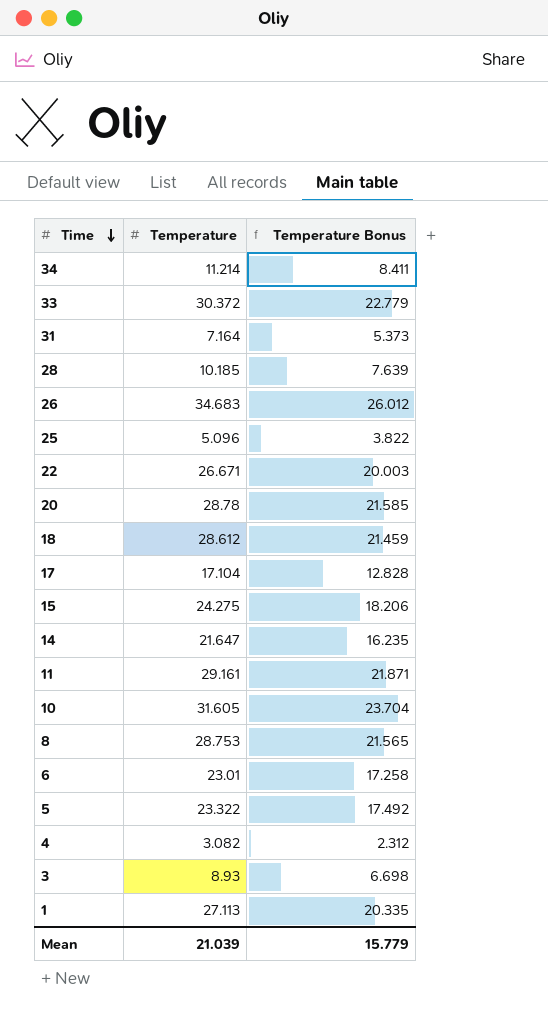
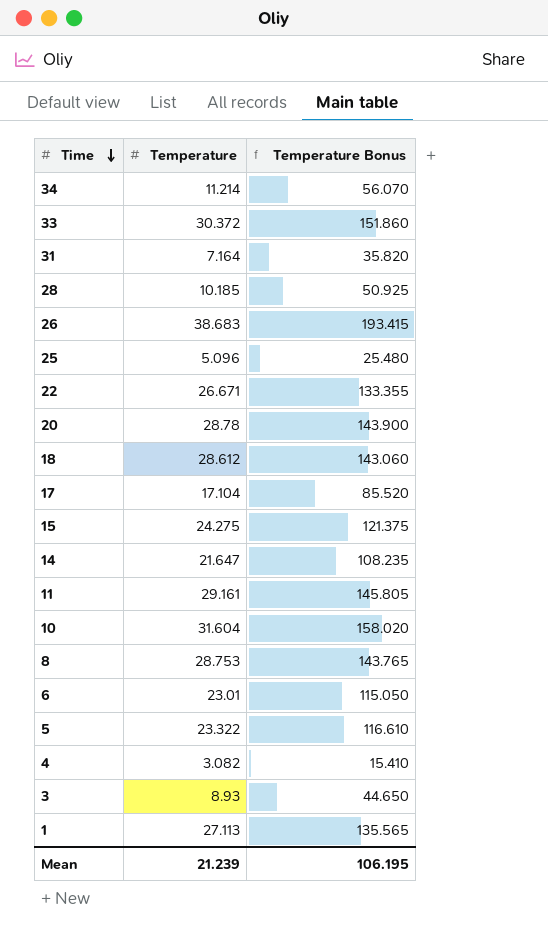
column Temperature Bonus | formula: [Temperature] * 0.75 -> [Temperature] * 5
26 | Temperature: 34.683 -> 38.683
10 | Temperature: 31.605 -> 31.604
Mean | Temperature: 21.039 -> 21.239
Mean | Temperature Bonus: 15.779 -> 106.195

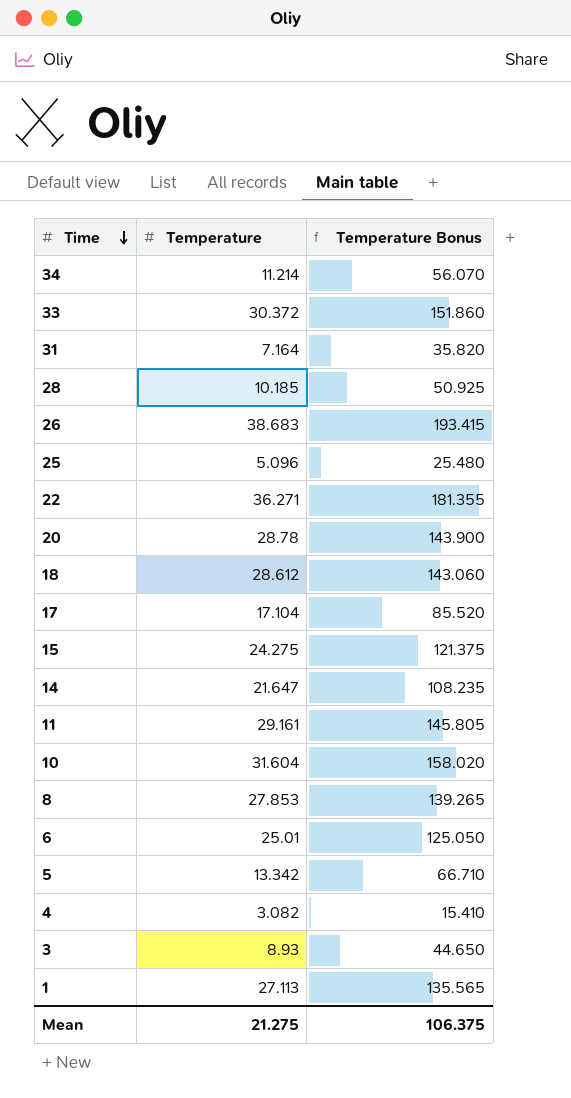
22 | Temperature: 26.671 -> 36.271
22 | Temperature Bonus: 133.355 -> 181.355
8 | Temperature: 28.753 -> 27.853
8 | Temperature Bonus: 143.765 -> 139.265
6 | Temperature: 23.01 -> 25.01
6 | Temperature Bonus: 115.050 -> 125.050
5 | Temperature: 23.322 -> 13.342
5 | Temperature Bonus: 116.610 -> 66.710
Mean | Temperature: 21.239 -> 21.275
Mean | Temperature Bonus: 106.195 -> 106.375

